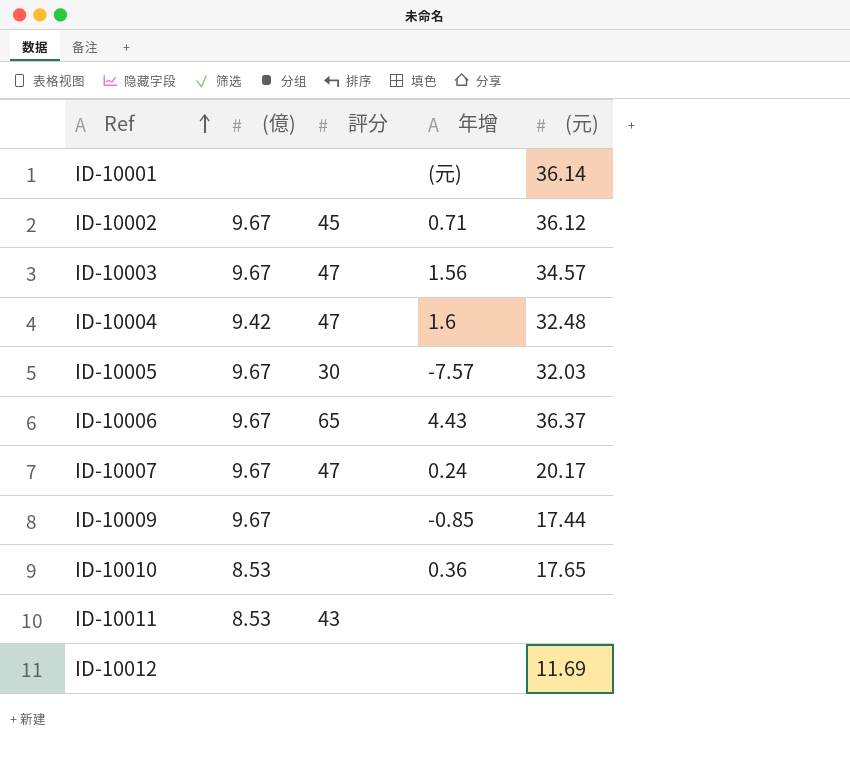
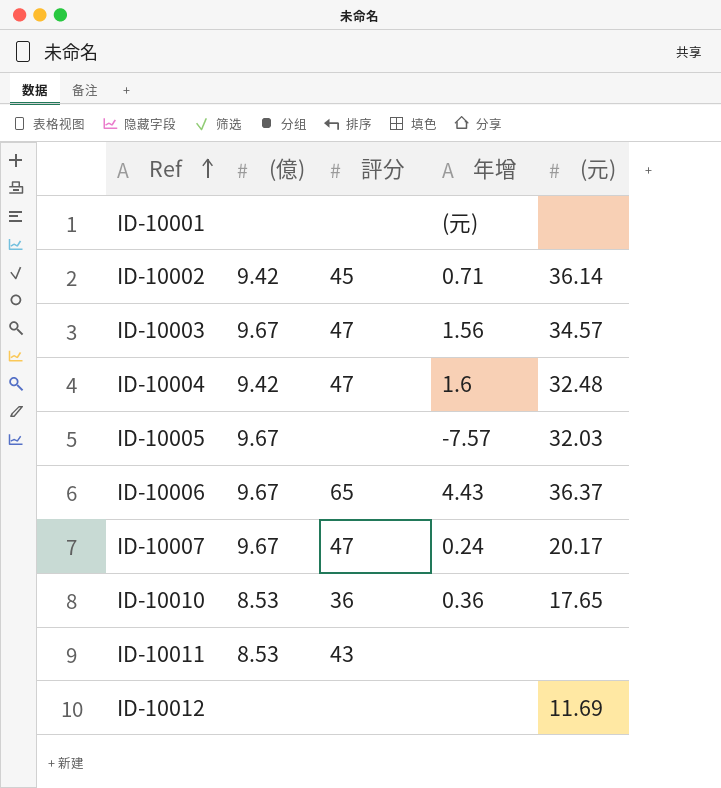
row ID-10009: 9.67 | none | -0.85 | 17.44 -> none
ID-10001 | (元): 36.14 -> none
ID-10002 | (億): 9.67 -> 9.42
ID-10002 | (元): 36.12 -> 36.14
ID-10005 | 評分: 30 -> none
ID-10010 | 評分: none -> 36

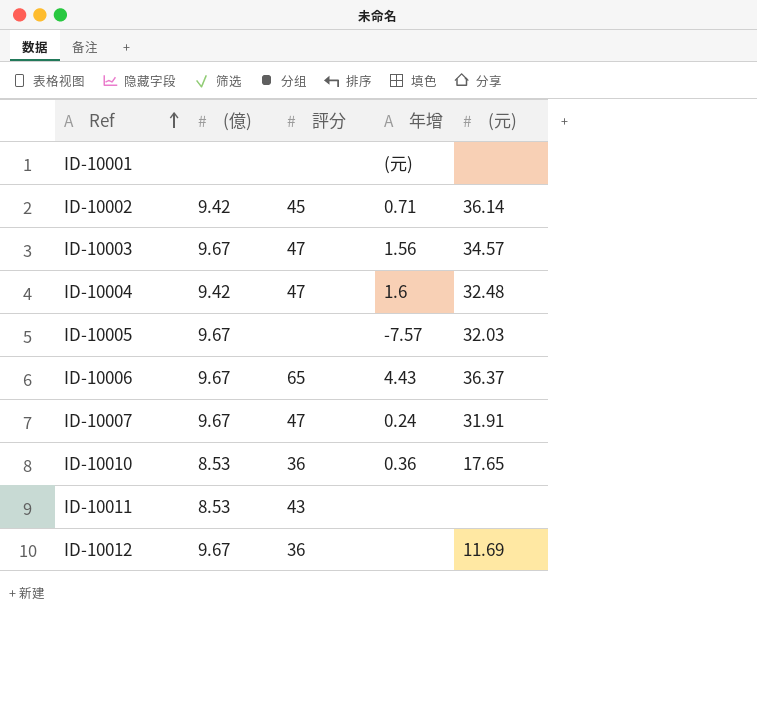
ID-10007 | (元): 20.17 -> 31.91
ID-10012 | (億): none -> 9.67
ID-10012 | 評分: none -> 36

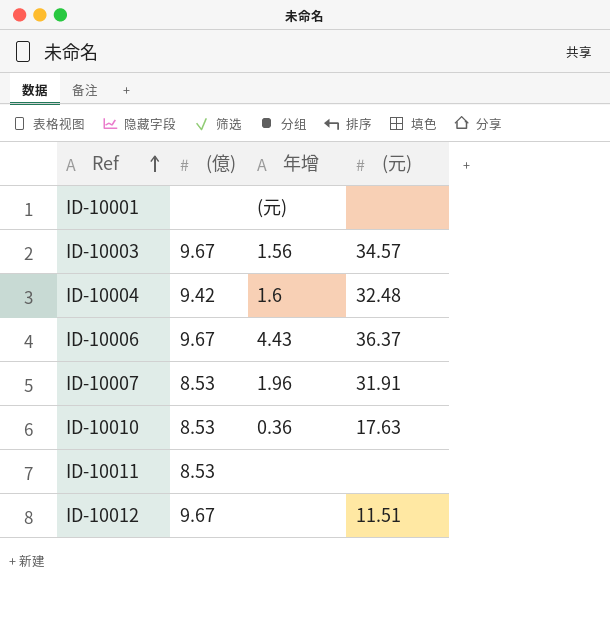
column 評分 | position: 3 -> none
row ID-10002: 9.42 | 45 | 0.71 | 36.14 -> none
row ID-10005: 9.67 | none | -7.57 | 32.03 -> none
ID-10007 | (億): 9.67 -> 8.53
ID-10007 | 年增: 0.24 -> 1.96
ID-10010 | (元): 17.65 -> 17.63
ID-10012 | (元): 11.69 -> 11.51

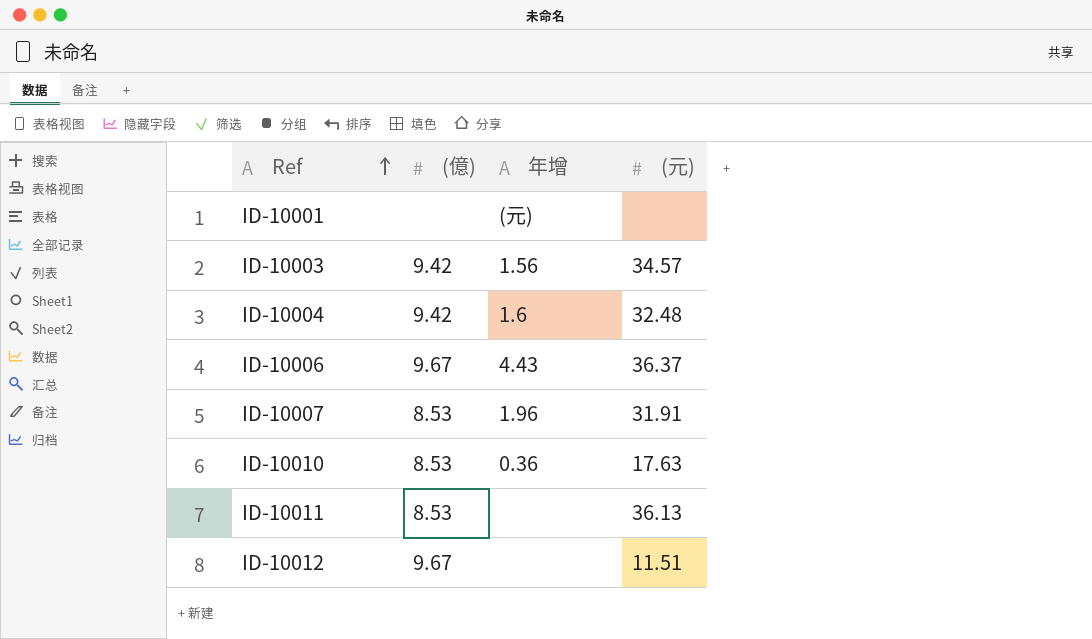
ID-10003 | (億): 9.67 -> 9.42
ID-10011 | (元): none -> 36.13

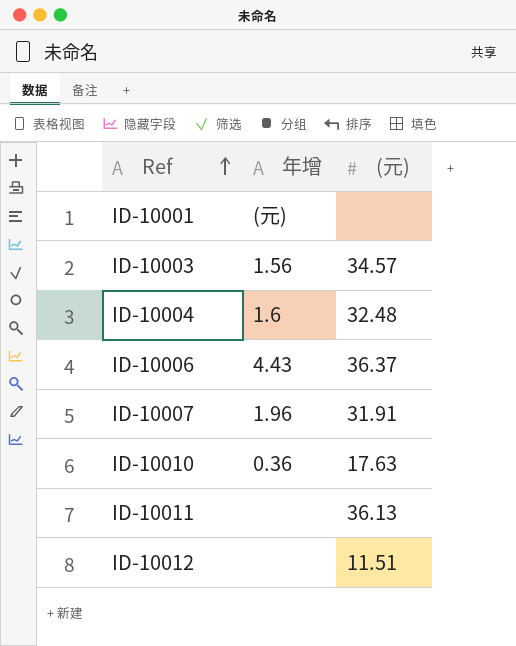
column (億) | position: 2 -> none

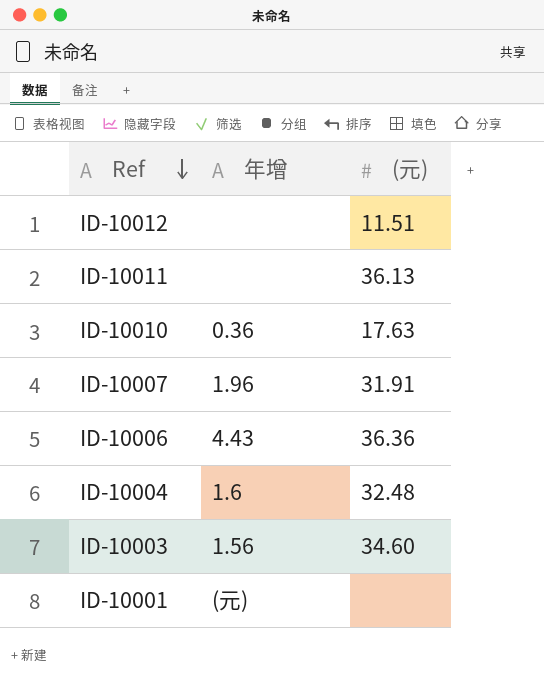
row order: Ref ascending -> Ref descending
ID-10006 | (元): 36.37 -> 36.36
ID-10003 | (元): 34.57 -> 34.60

